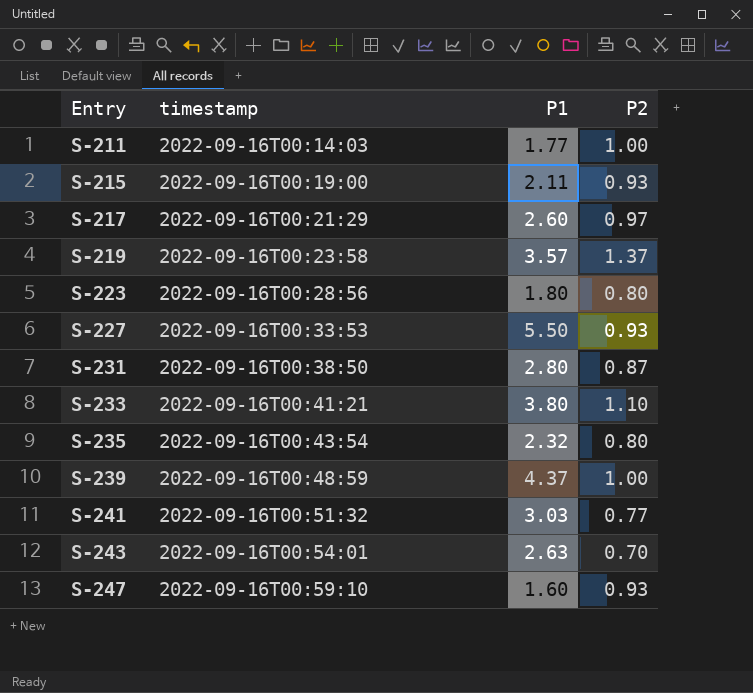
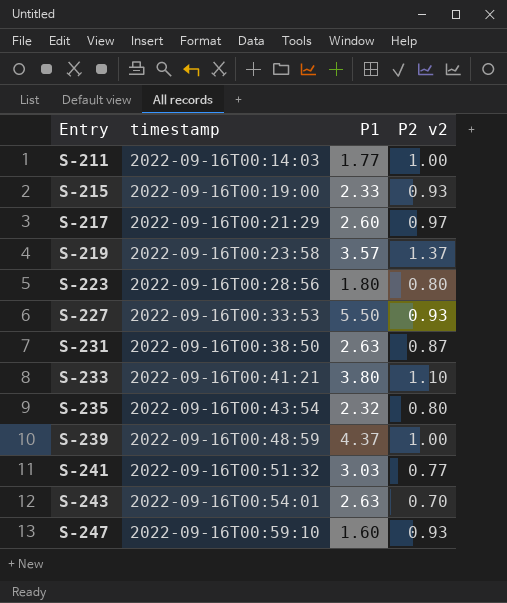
column name: P2 -> P2 v2
S-215 | P1: 2.11 -> 2.33
S-231 | P1: 2.80 -> 2.63

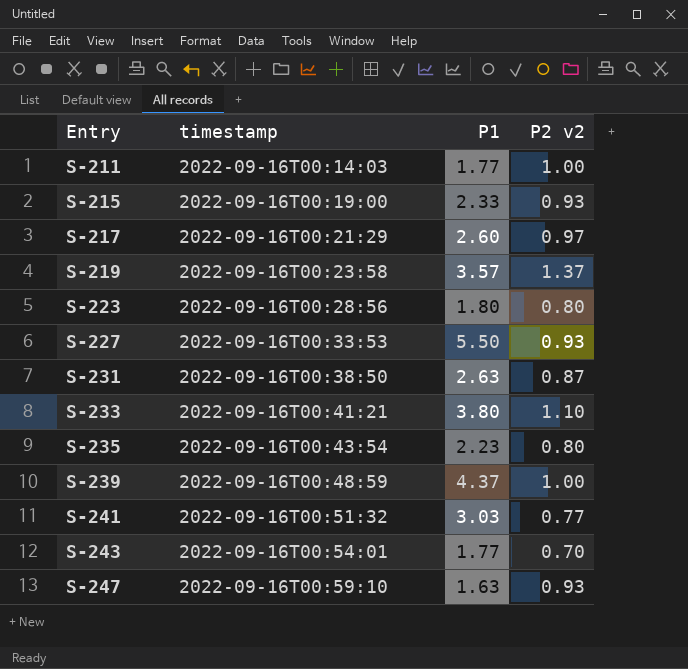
S-235 | P1: 2.32 -> 2.23
S-243 | P1: 2.63 -> 1.77
S-247 | P1: 1.60 -> 1.63

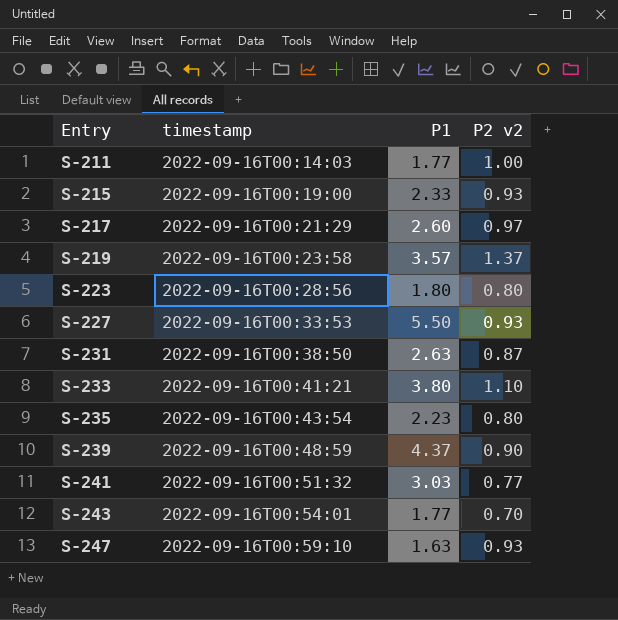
S-239 | P2 v2: 1.00 -> 0.90

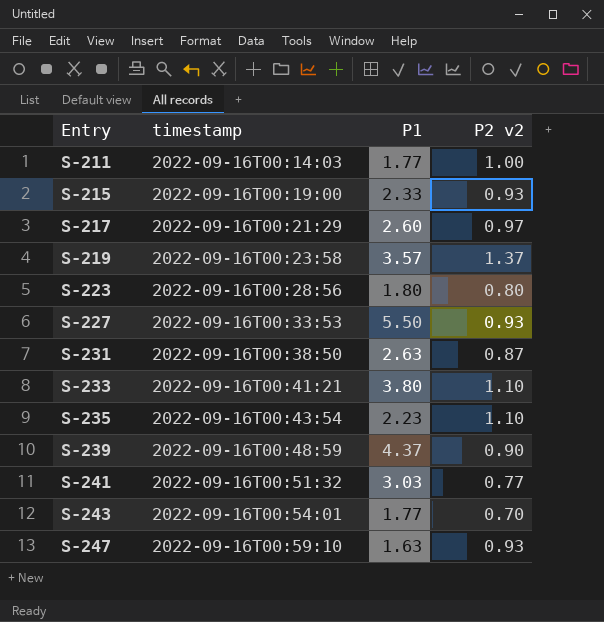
S-235 | P2 v2: 0.80 -> 1.10

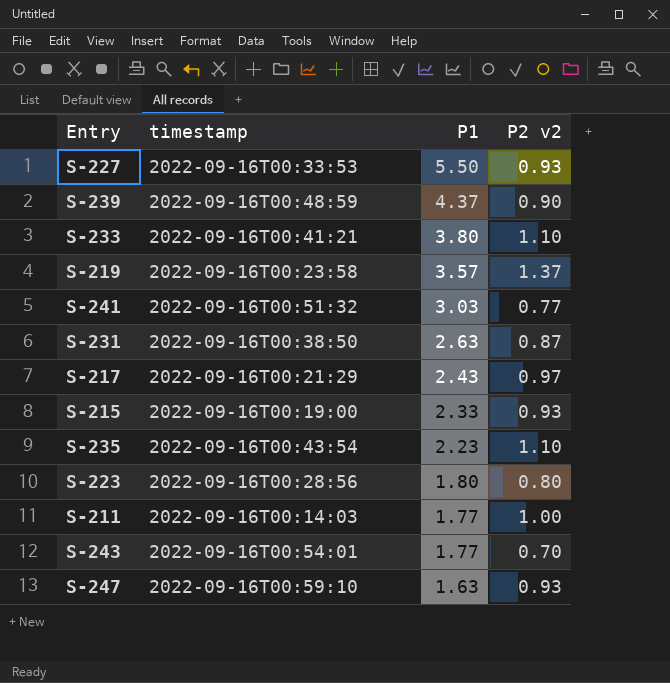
row order: Entry ascending -> P1 descending
S-217 | P1: 2.60 -> 2.43

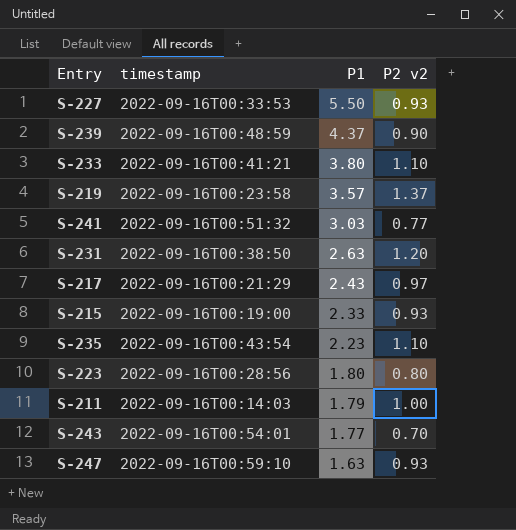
S-231 | P2 v2: 0.87 -> 1.20
S-211 | P1: 1.77 -> 1.79

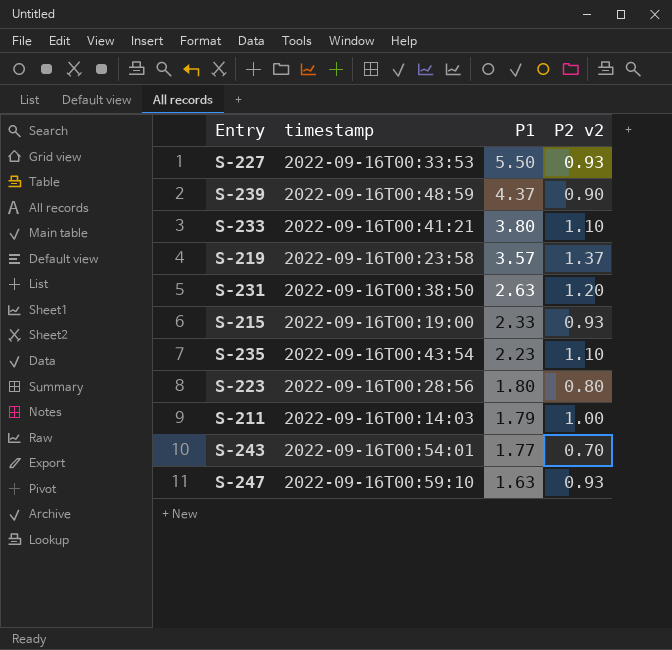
row S-241: 2022-09-16T00:51:32 | 3.03 | 0.77 -> none
row S-217: 2022-09-16T00:21:29 | 2.43 | 0.97 -> none

